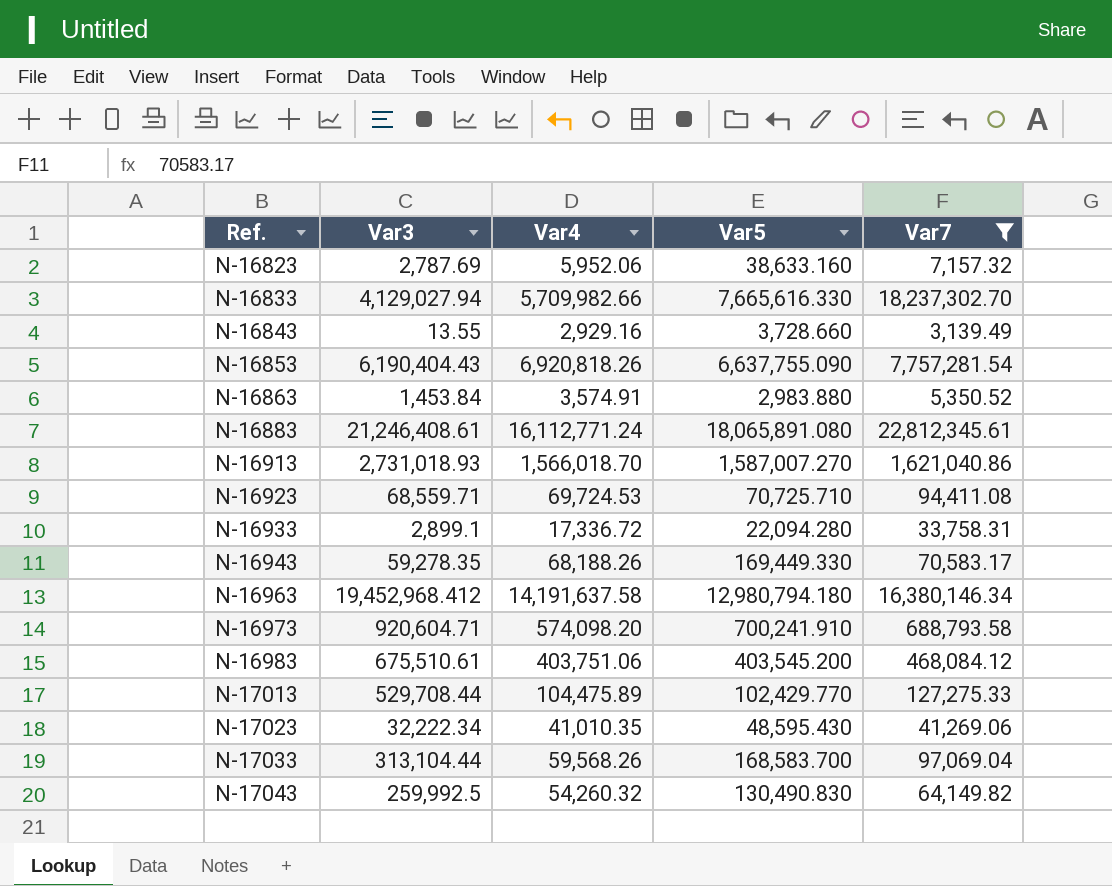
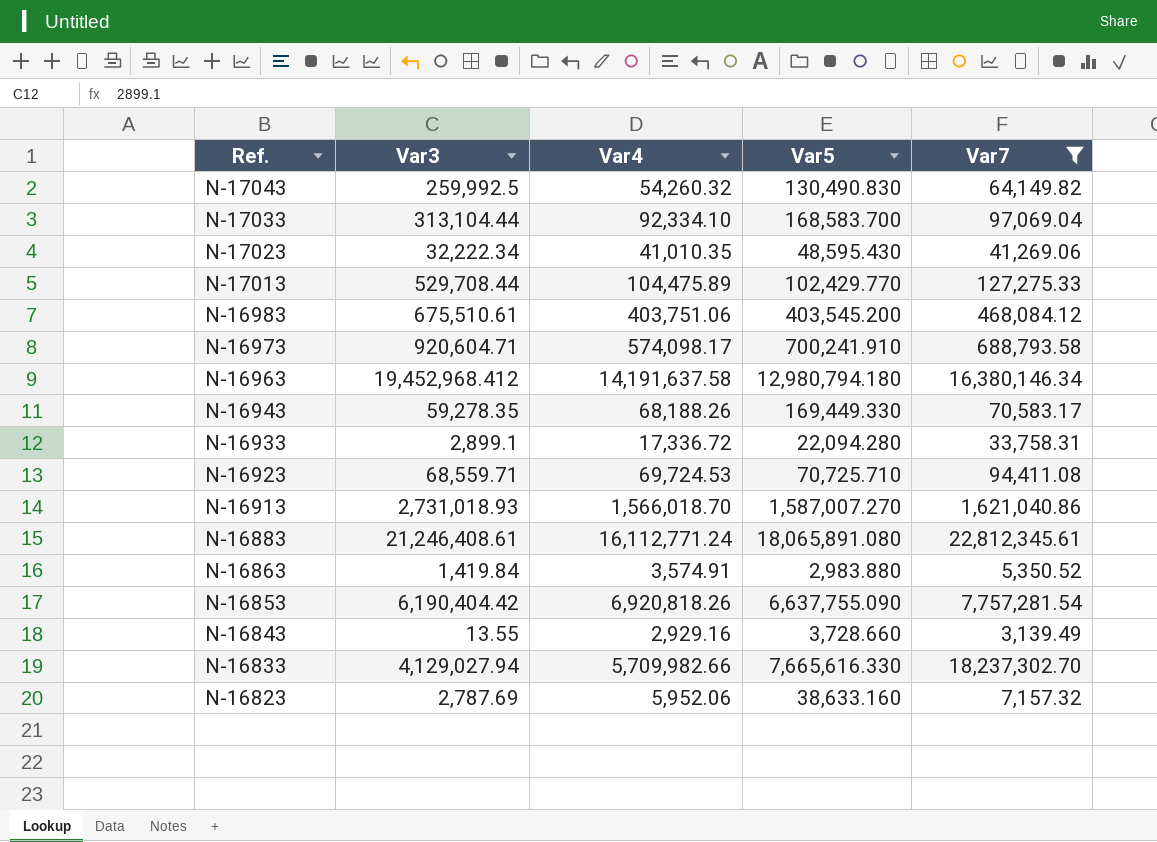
row order: Ref. ascending -> Ref. descending
N-17033 | Var4: 59,568.26 -> 92,334.10
N-16973 | Var4: 574,098.20 -> 574,098.17
N-16863 | Var3: 1,453.84 -> 1,419.84
N-16853 | Var3: 6,190,404.43 -> 6,190,404.42

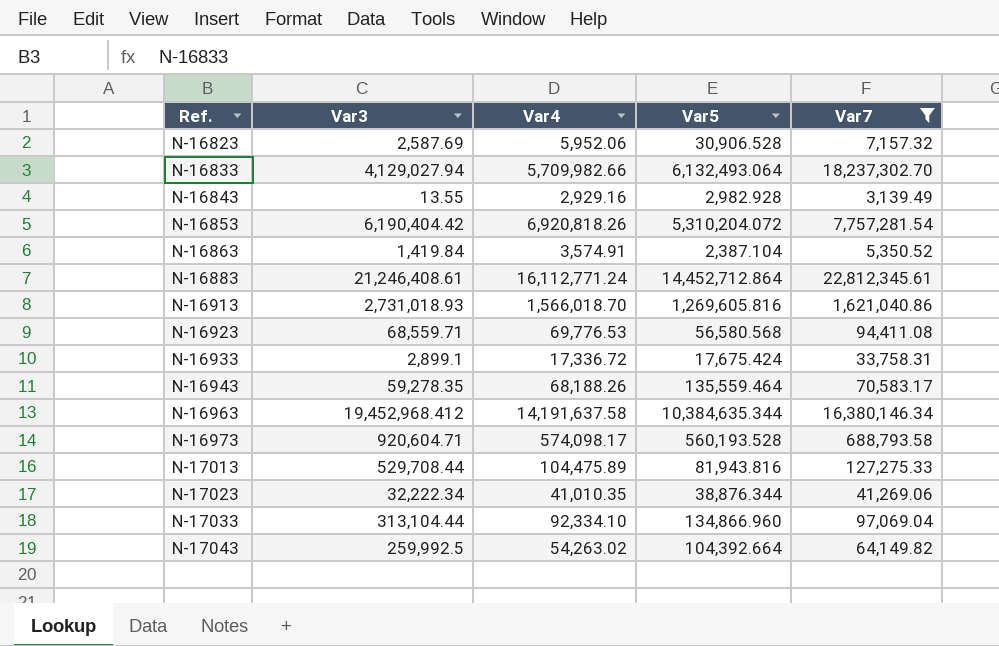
row order: Ref. descending -> Ref. ascending
row N-16983: 675,510.61 | 403,751.06 | 403,545.200 | 468,084.12 -> none
N-16823 | Var3: 2,787.69 -> 2,587.69
N-16823 | Var5: 38,633.160 -> 30,906.528
N-16833 | Var5: 7,665,616.330 -> 6,132,493.064
N-16843 | Var5: 3,728.660 -> 2,982.928
N-16853 | Var5: 6,637,755.090 -> 5,310,204.072
N-16863 | Var5: 2,983.880 -> 2,387.104
N-16883 | Var5: 18,065,891.080 -> 14,452,712.864
N-16913 | Var5: 1,587,007.270 -> 1,269,605.816
N-16923 | Var4: 69,724.53 -> 69,776.53
N-16923 | Var5: 70,725.710 -> 56,580.568
N-16933 | Var5: 22,094.280 -> 17,675.424
N-16943 | Var5: 169,449.330 -> 135,559.464
N-16963 | Var5: 12,980,794.180 -> 10,384,635.344
N-16973 | Var5: 700,241.910 -> 560,193.528
N-17013 | Var5: 102,429.770 -> 81,943.816
N-17023 | Var5: 48,595.430 -> 38,876.344
N-17033 | Var5: 168,583.700 -> 134,866.960
N-17043 | Var4: 54,260.32 -> 54,263.02
N-17043 | Var5: 130,490.830 -> 104,392.664

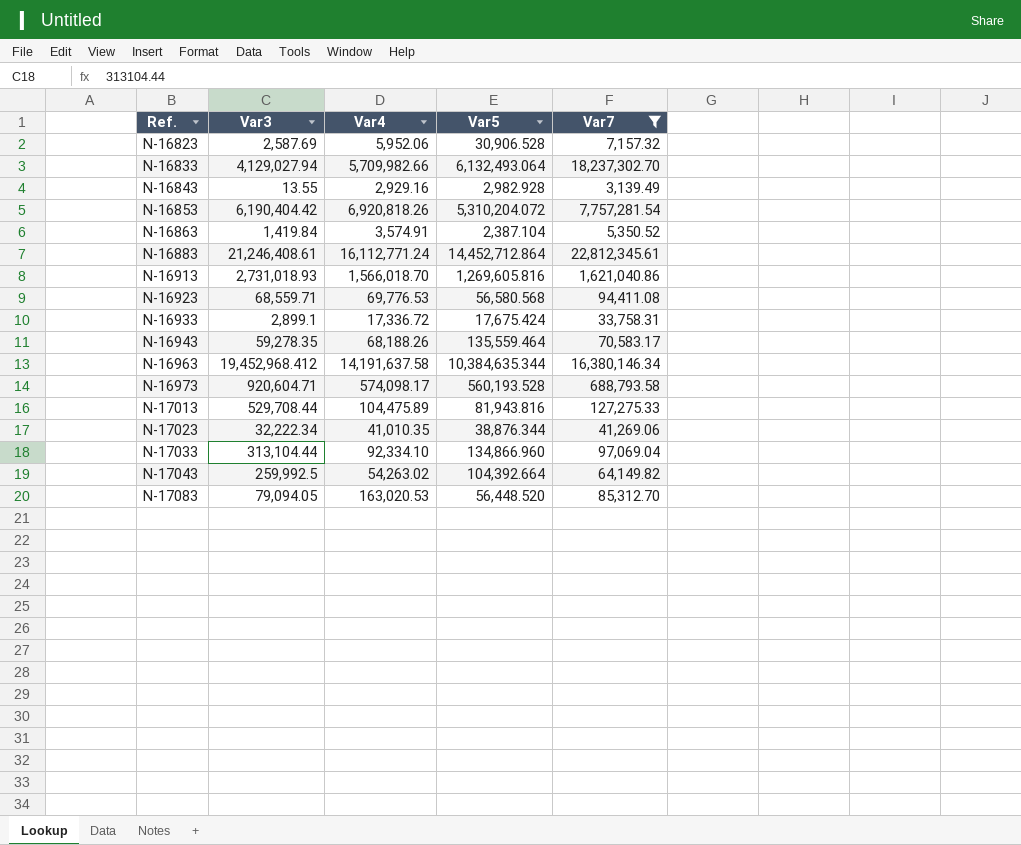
row N-17083: none -> 79,094.05 | 163,020.53 | 56,448.520 | 85,312.70

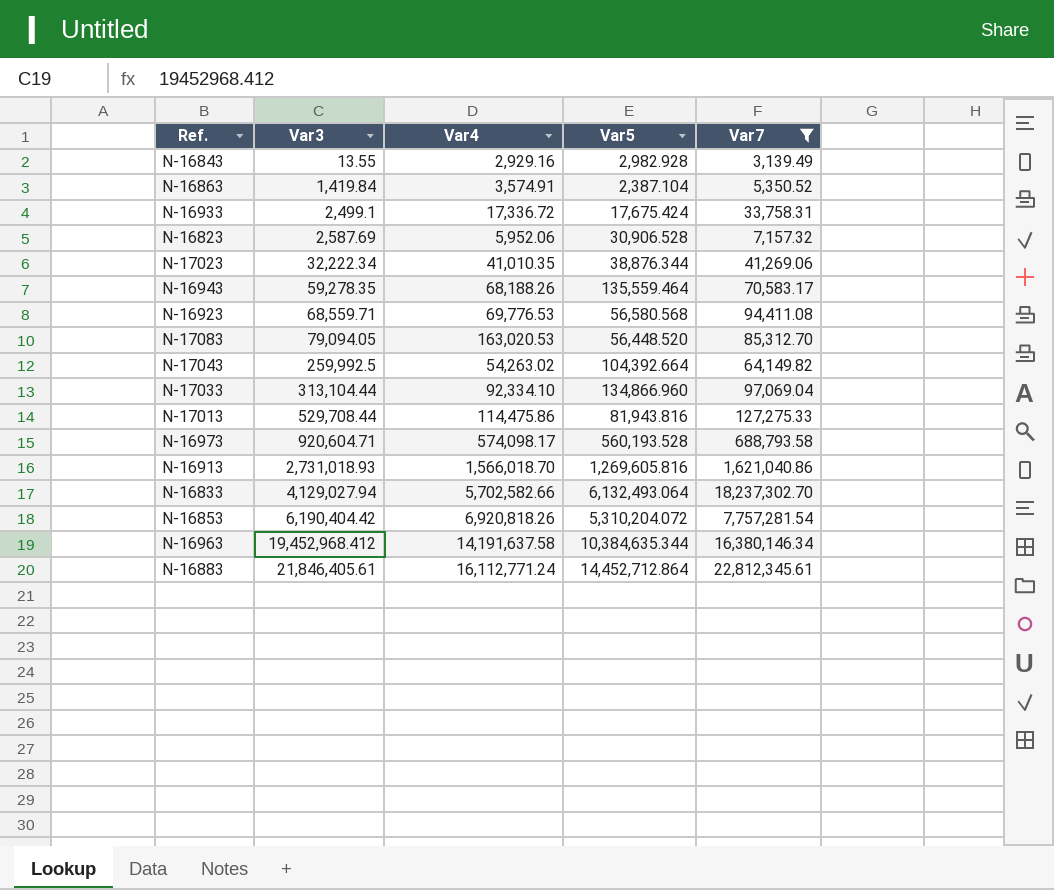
row order: Ref. ascending -> Var3 ascending
N-16933 | Var3: 2,899.1 -> 2,499.1
N-17013 | Var4: 104,475.89 -> 114,475.86
N-16833 | Var4: 5,709,982.66 -> 5,702,582.66
N-16883 | Var3: 21,246,408.61 -> 21,846,405.61

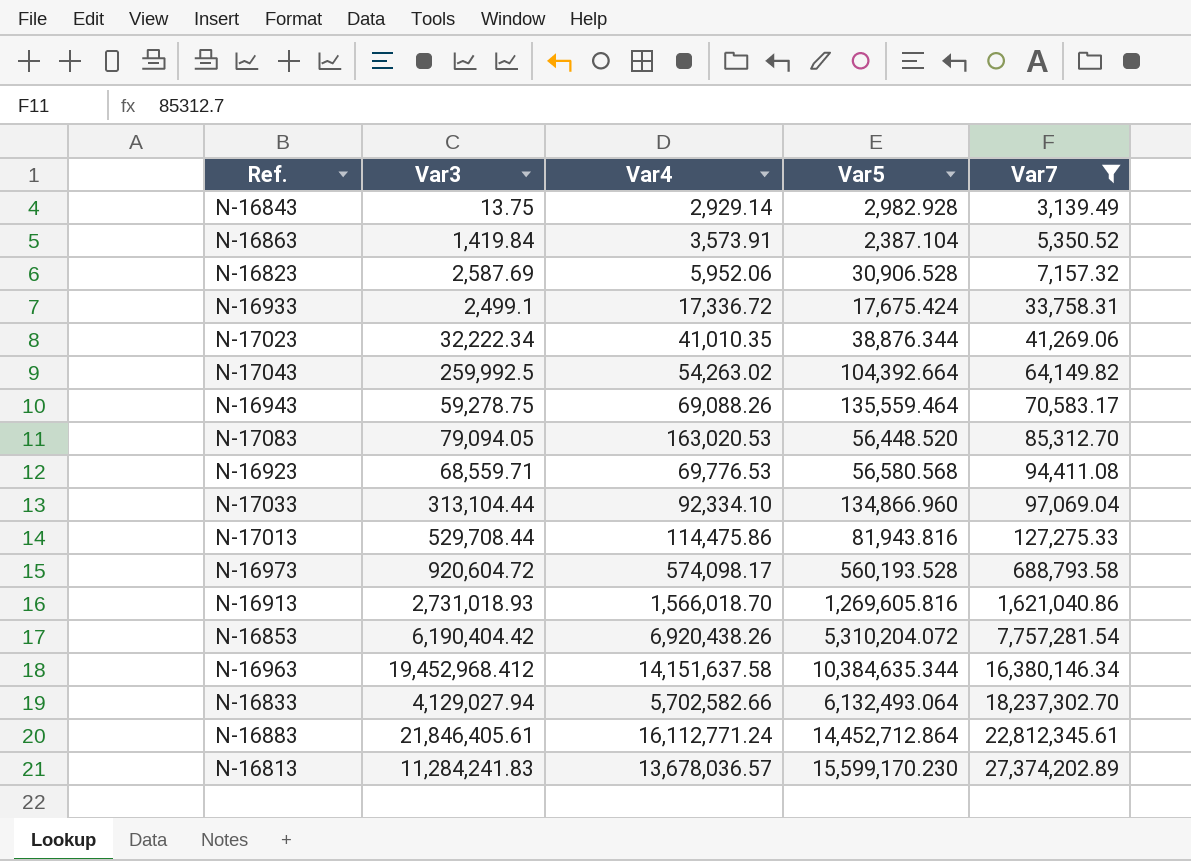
row order: Var3 ascending -> Var7 ascending
N-16843 | Var3: 13.55 -> 13.75
N-16843 | Var4: 2,929.16 -> 2,929.14
N-16863 | Var4: 3,574.91 -> 3,573.91
N-16943 | Var3: 59,278.35 -> 59,278.75
N-16943 | Var4: 68,188.26 -> 69,088.26
N-16973 | Var3: 920,604.71 -> 920,604.72
N-16853 | Var4: 6,920,818.26 -> 6,920,438.26
N-16963 | Var4: 14,191,637.58 -> 14,151,637.58
row N-16813: none -> 11,284,241.83 | 13,678,036.57 | 15,599,170.230 | 27,374,202.89

